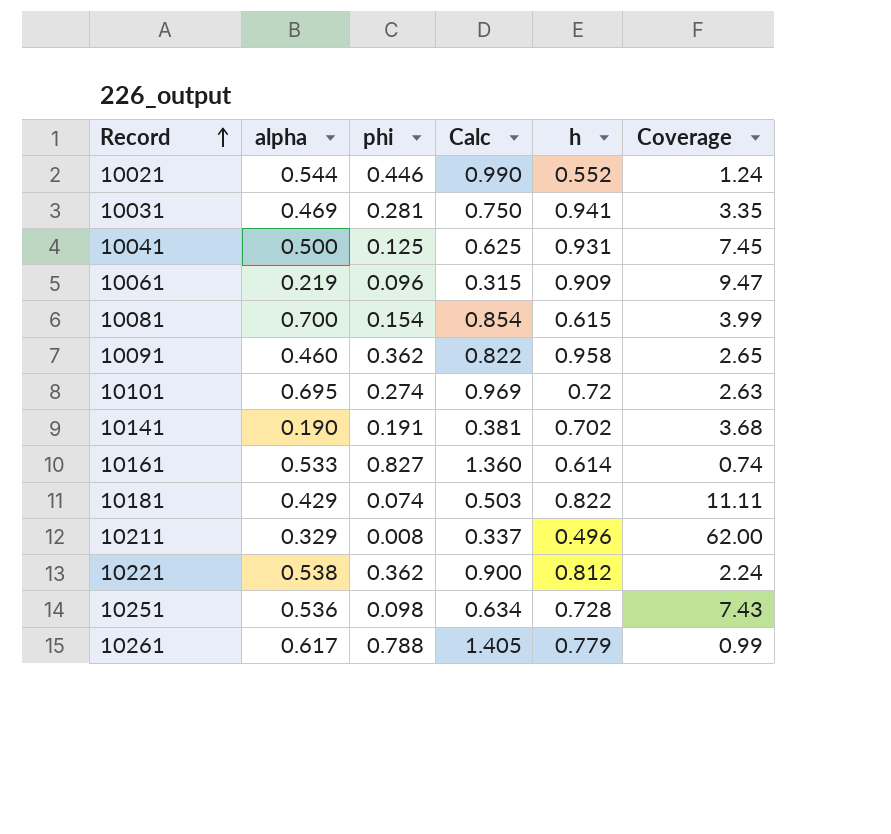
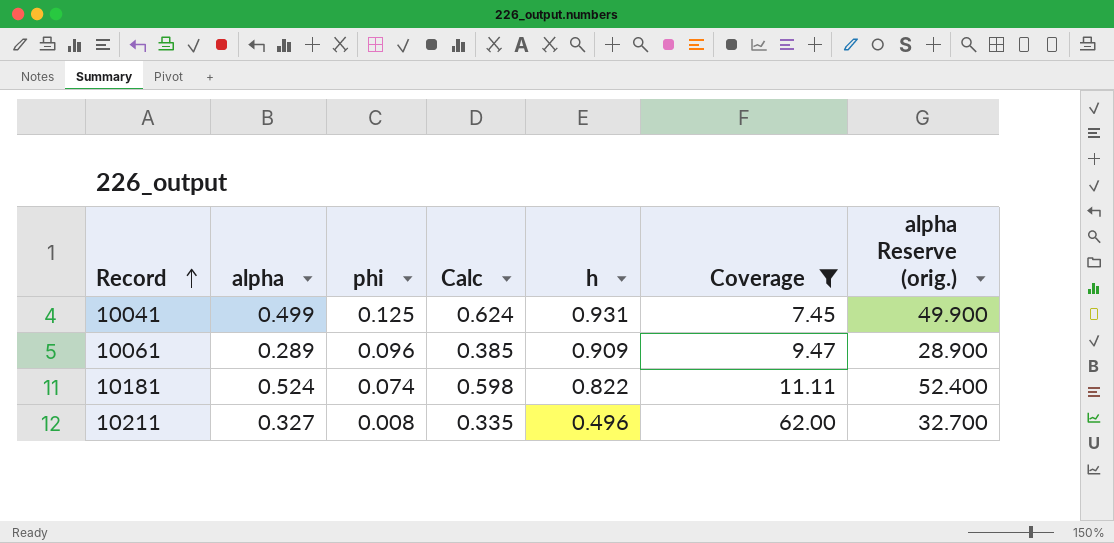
filter: none -> Coverage >= 7.45
column alpha Reserve (orig.) | formula: none -> [alpha] * 100
10041 | alpha: 0.500 -> 0.499
10041 | Calc: 0.625 -> 0.624
10061 | alpha: 0.219 -> 0.289
10061 | Calc: 0.315 -> 0.385
10181 | alpha: 0.429 -> 0.524
10181 | Calc: 0.503 -> 0.598
10211 | alpha: 0.329 -> 0.327
10211 | Calc: 0.337 -> 0.335

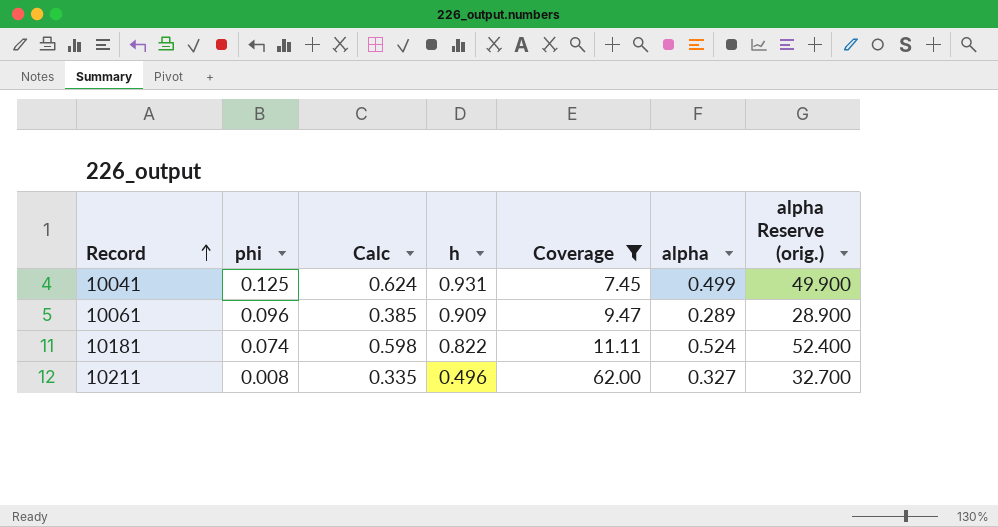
column alpha | position: 2 -> 6

